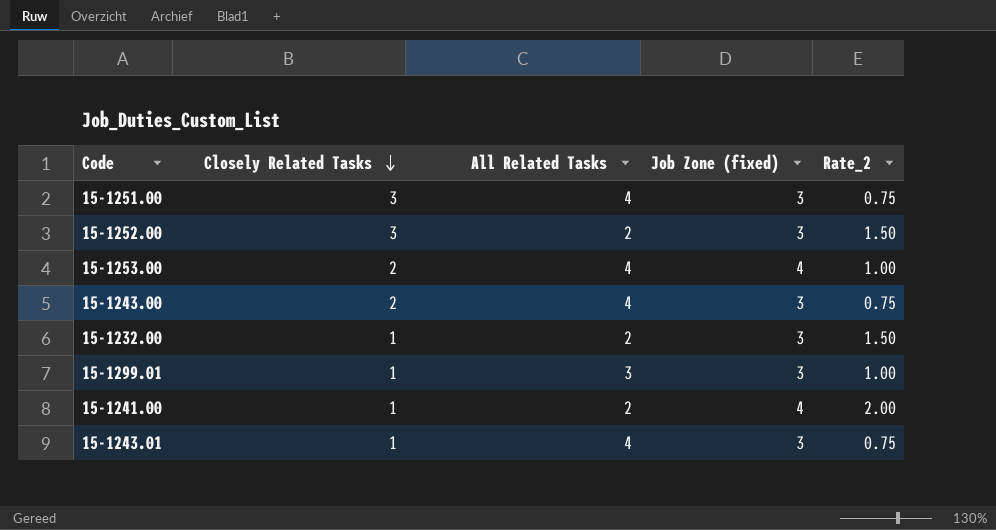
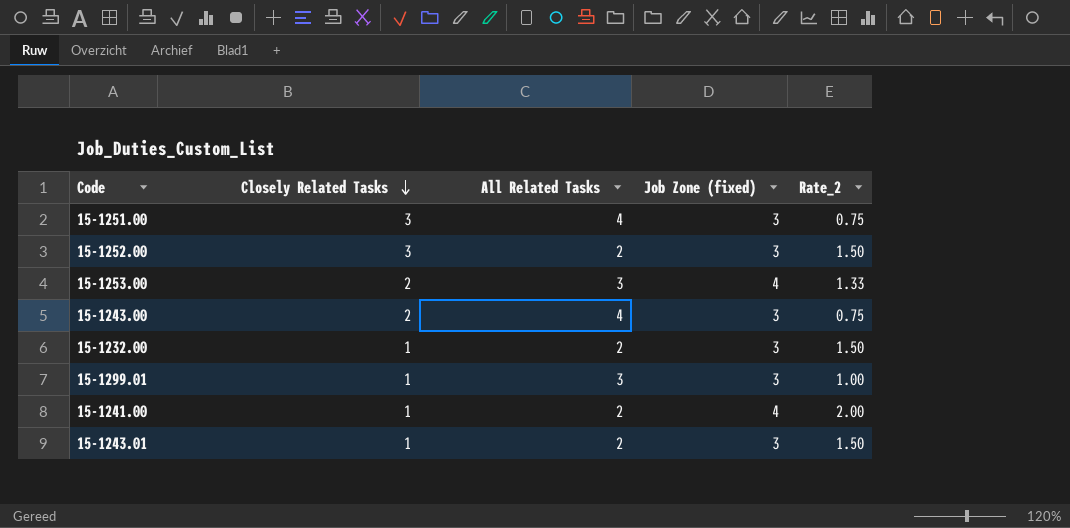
15-1253.00 | All Related Tasks: 4 -> 3
15-1253.00 | Rate_2: 1.00 -> 1.33
15-1243.01 | All Related Tasks: 4 -> 2
15-1243.01 | Rate_2: 0.75 -> 1.50

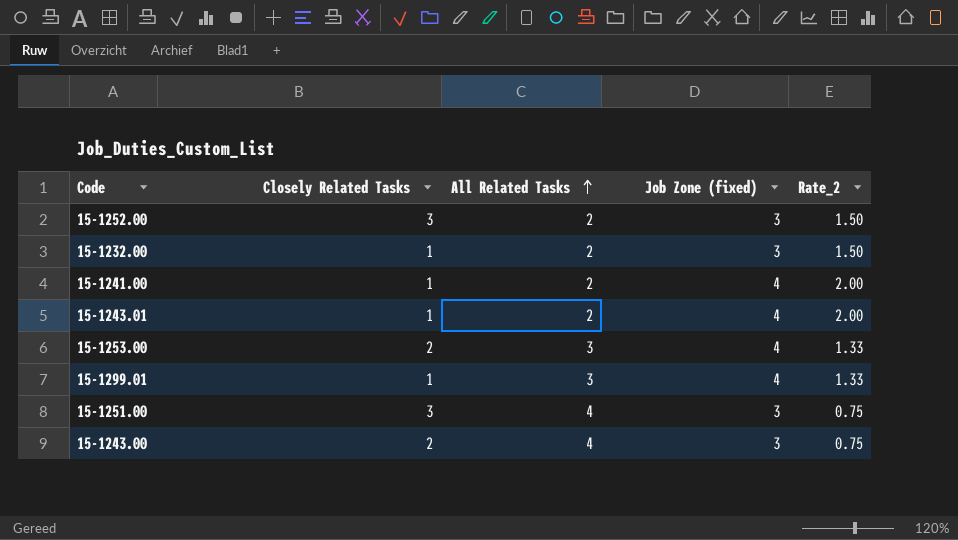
row order: Closely Related Tasks descending -> All Related Tasks ascending
15-1243.01 | Job Zone (fixed): 3 -> 4
15-1243.01 | Rate_2: 1.50 -> 2.00
15-1299.01 | Job Zone (fixed): 3 -> 4
15-1299.01 | Rate_2: 1.00 -> 1.33

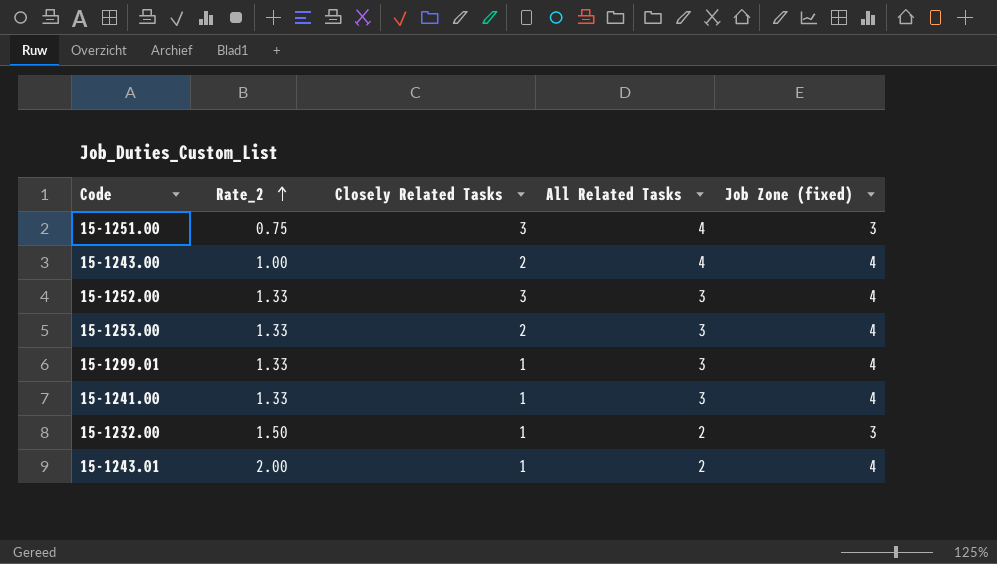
row order: All Related Tasks ascending -> Rate_2 ascending
column Rate_2 | position: 5 -> 2
15-1243.00 | Rate_2: 0.75 -> 1.00
15-1243.00 | Job Zone (fixed): 3 -> 4
15-1252.00 | Rate_2: 1.50 -> 1.33
15-1252.00 | All Related Tasks: 2 -> 3
15-1252.00 | Job Zone (fixed): 3 -> 4
15-1241.00 | Rate_2: 2.00 -> 1.33
15-1241.00 | All Related Tasks: 2 -> 3

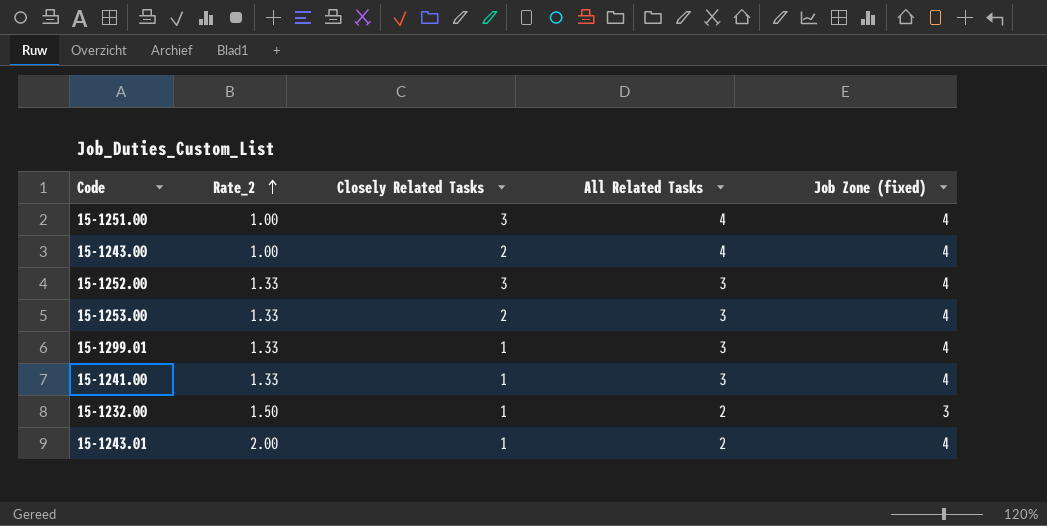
15-1251.00 | Rate_2: 0.75 -> 1.00
15-1251.00 | Job Zone (fixed): 3 -> 4

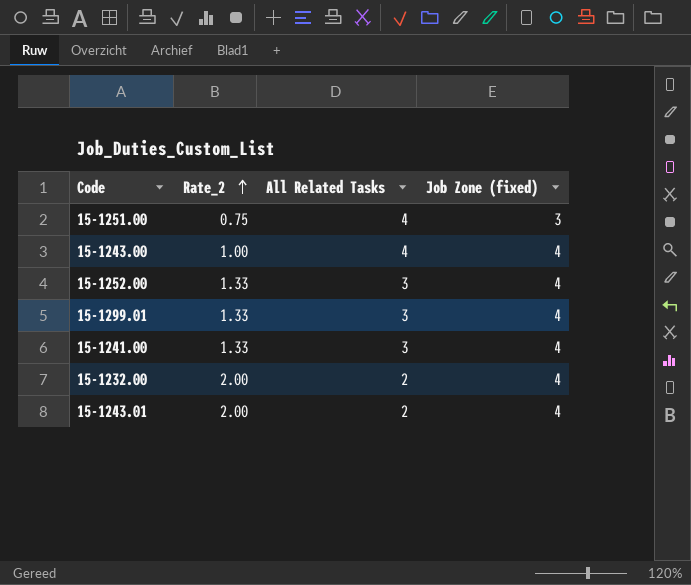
column Closely Related Tasks | position: 3 -> none
row 15-1253.00: 1.33 | 2 | 3 | 4 -> none
15-1251.00 | Rate_2: 1.00 -> 0.75
15-1251.00 | Job Zone (fixed): 4 -> 3
15-1232.00 | Rate_2: 1.50 -> 2.00
15-1232.00 | Job Zone (fixed): 3 -> 4

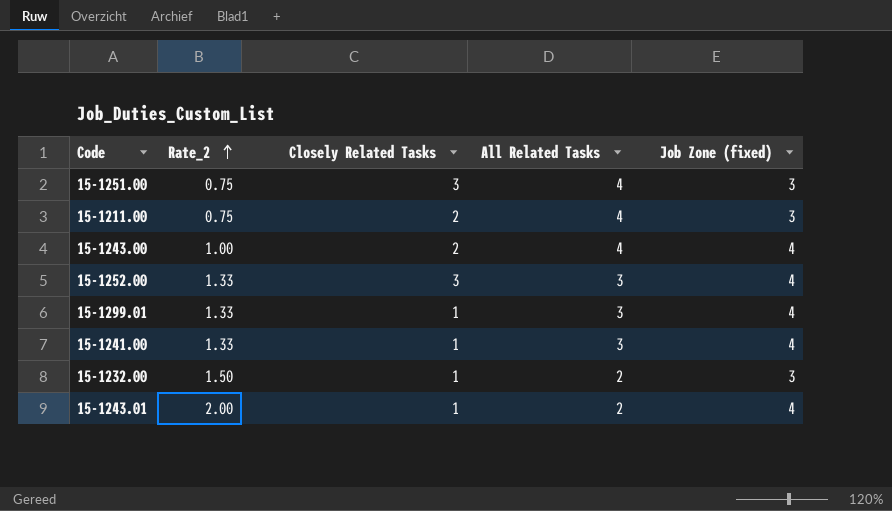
column Closely Related Tasks | position: none -> 3
row 15-1211.00: none -> 0.75 | 2 | 4 | 3
15-1232.00 | Rate_2: 2.00 -> 1.50
15-1232.00 | Job Zone (fixed): 4 -> 3

